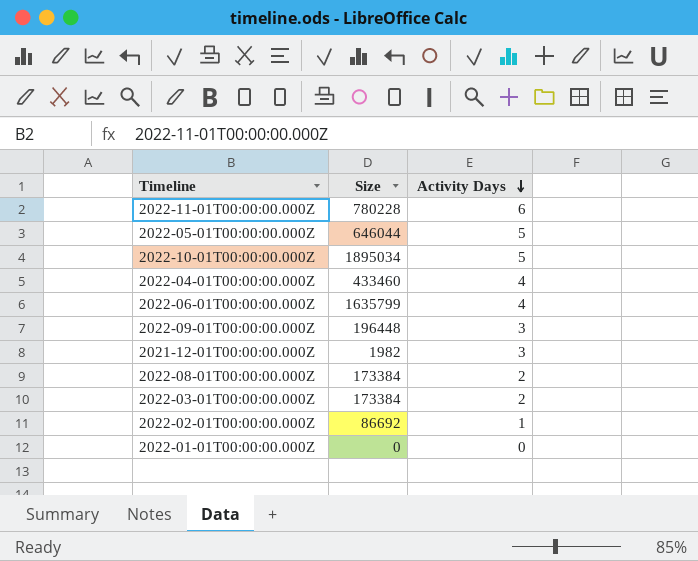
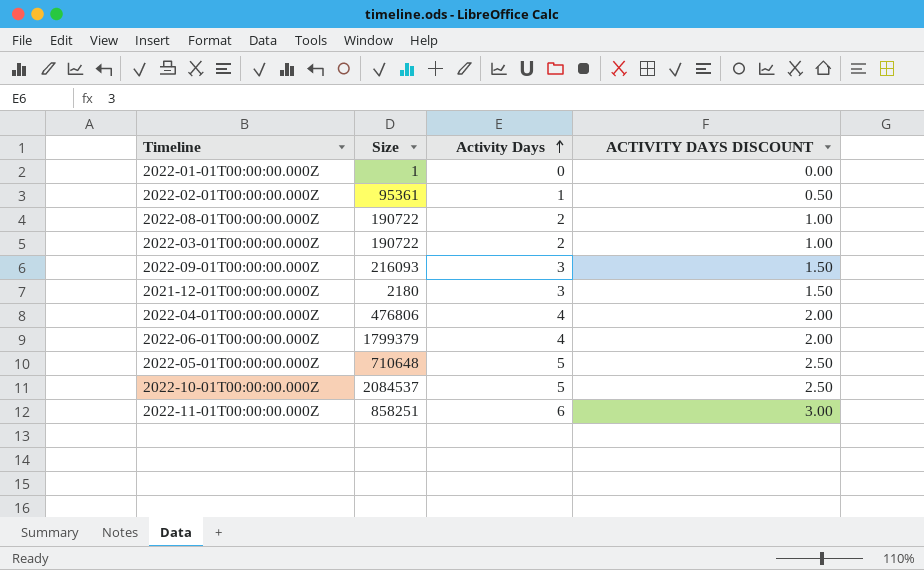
row order: Activity Days descending -> Activity Days ascending
column ACTIVITY DAYS DISCOUNT | formula: none -> [Activity Days] * 0.5
2022-01-01T00:00:00.000Z | Size: 0 -> 1
2022-02-01T00:00:00.000Z | Size: 86692 -> 95361
2022-08-01T00:00:00.000Z | Size: 173384 -> 190722
2022-03-01T00:00:00.000Z | Size: 173384 -> 190722
2022-09-01T00:00:00.000Z | Size: 196448 -> 216093
2021-12-01T00:00:00.000Z | Size: 1982 -> 2180
2022-04-01T00:00:00.000Z | Size: 433460 -> 476806
2022-06-01T00:00:00.000Z | Size: 1635799 -> 1799379
2022-05-01T00:00:00.000Z | Size: 646044 -> 710648
2022-10-01T00:00:00.000Z | Size: 1895034 -> 2084537
2022-11-01T00:00:00.000Z | Size: 780228 -> 858251

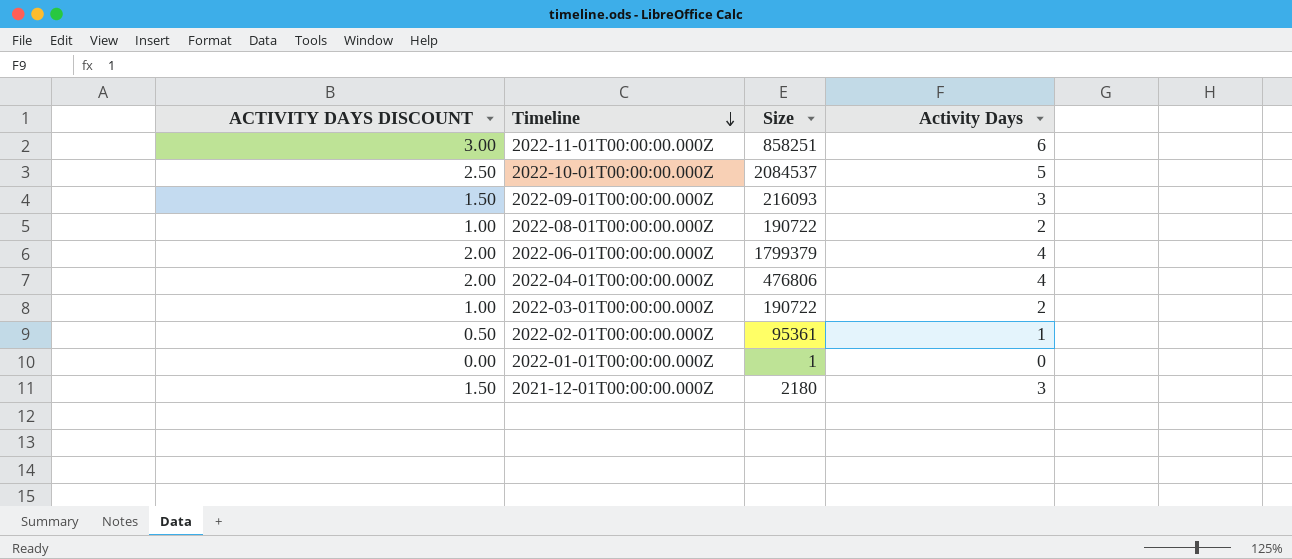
row order: Activity Days ascending -> Timeline descending
column ACTIVITY DAYS DISCOUNT | position: 4 -> 1
row 2022-05-01T00:00:00.000Z: 710648 | 5 | 2.50 -> none

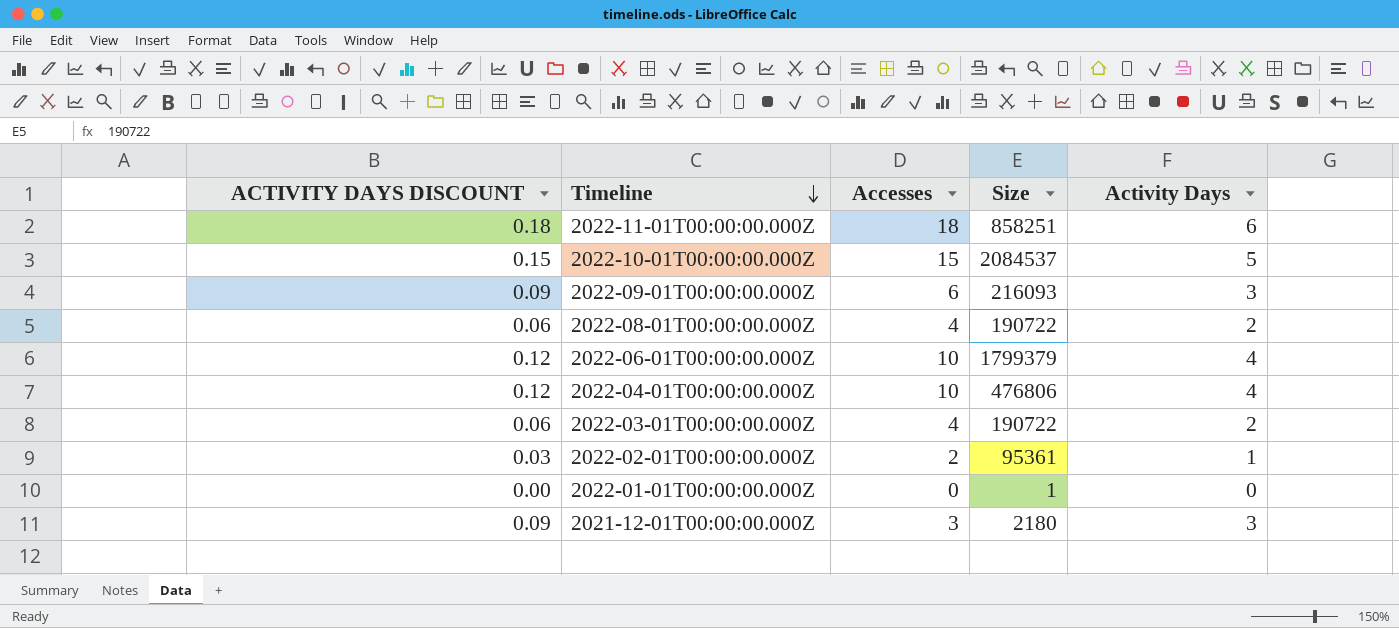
column ACTIVITY DAYS DISCOUNT | formula: [Activity Days] * 0.5 -> [Activity Days] * 0.03
column Accesses | position: none -> 3

